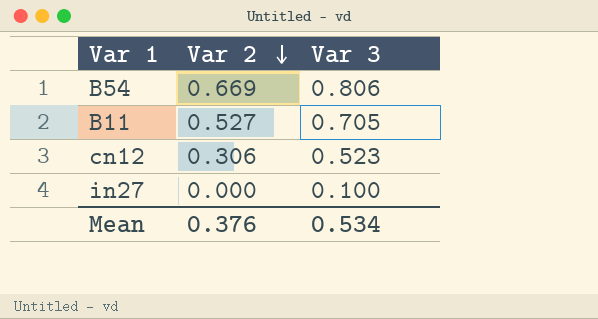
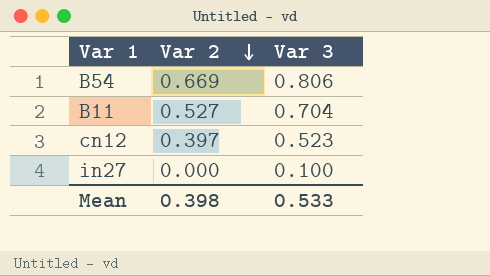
B11 | Var 3: 0.705 -> 0.704
cn12 | Var 2: 0.306 -> 0.397
Mean | Var 2: 0.376 -> 0.398
Mean | Var 3: 0.534 -> 0.533

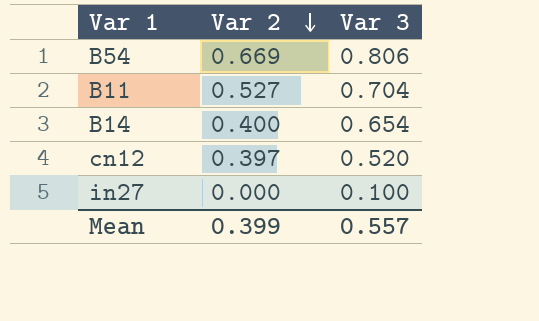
row B14: none -> 0.400 | 0.654
cn12 | Var 3: 0.523 -> 0.520
Mean | Var 2: 0.398 -> 0.399
Mean | Var 3: 0.533 -> 0.557

